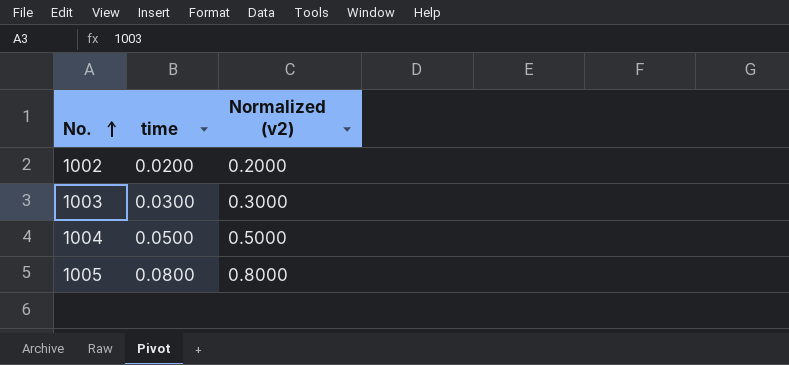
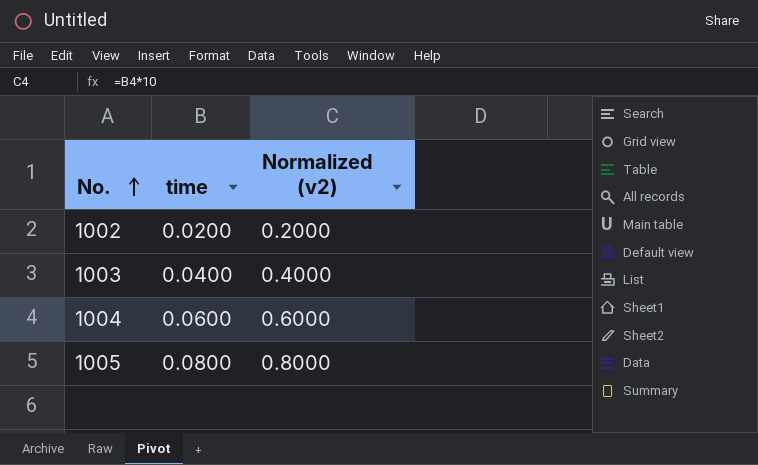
1003 | time: 0.0300 -> 0.0400
1003 | Normalized (v2): 0.3000 -> 0.4000
1004 | time: 0.0500 -> 0.0600
1004 | Normalized (v2): 0.5000 -> 0.6000

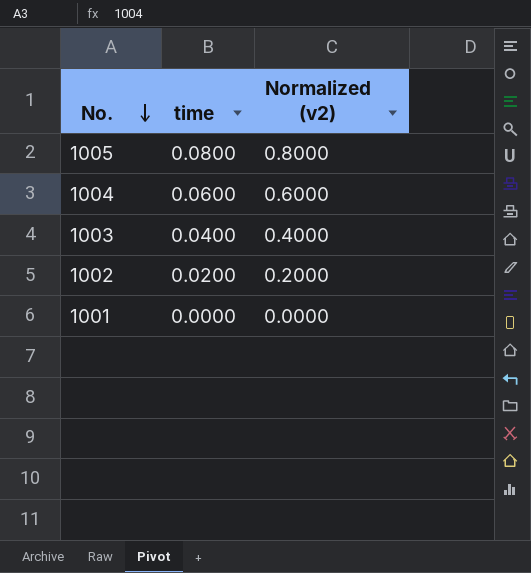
row order: No. ascending -> No. descending
row 1001: none -> 0.0000 | 0.0000

